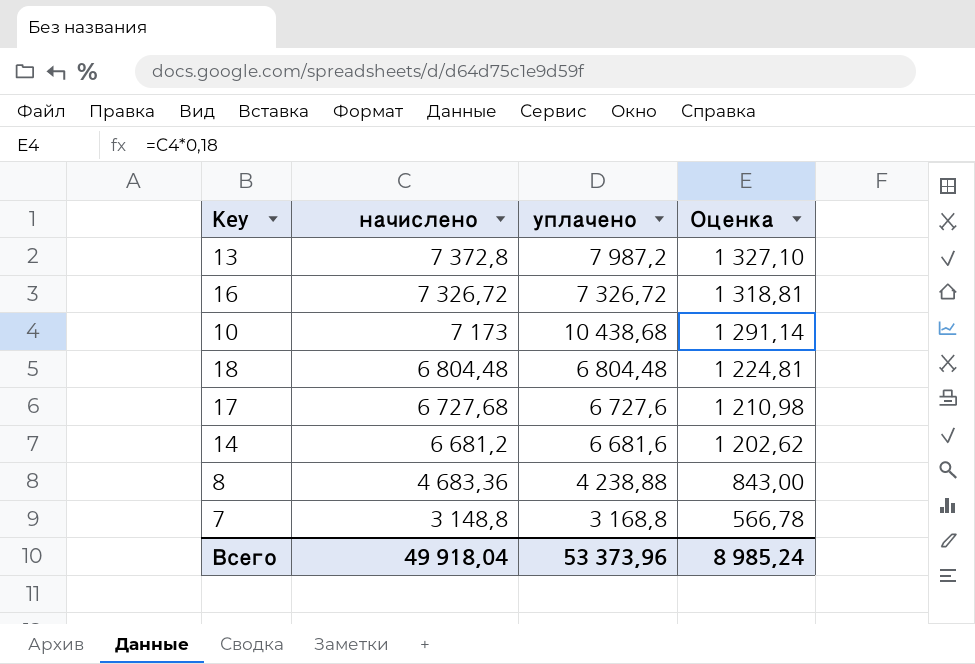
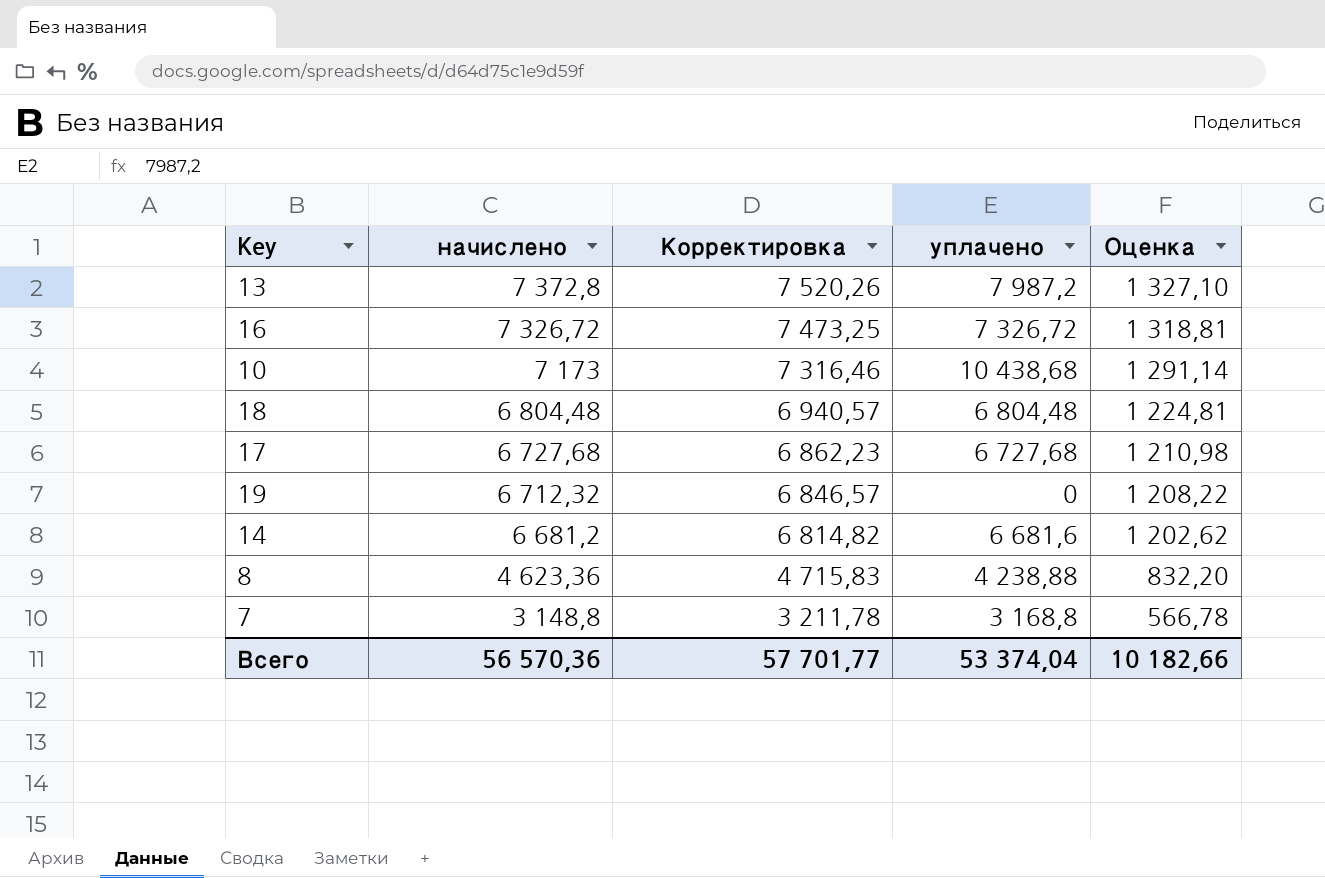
column Корректировка | formula: none -> [начислено] * 1,02
17 | уплачено: 6 727,6 -> 6 727,68
row 19: none -> 6 712,32 | 6 846,57 | 0 | 1 208,22
8 | начислено: 4 683,36 -> 4 623,36
8 | Оценка: 843,00 -> 832,20
Всего | начислено: 49 918,04 -> 56 570,36
Всего | уплачено: 53 373,96 -> 53 374,04
Всего | Оценка: 8 985,24 -> 10 182,66

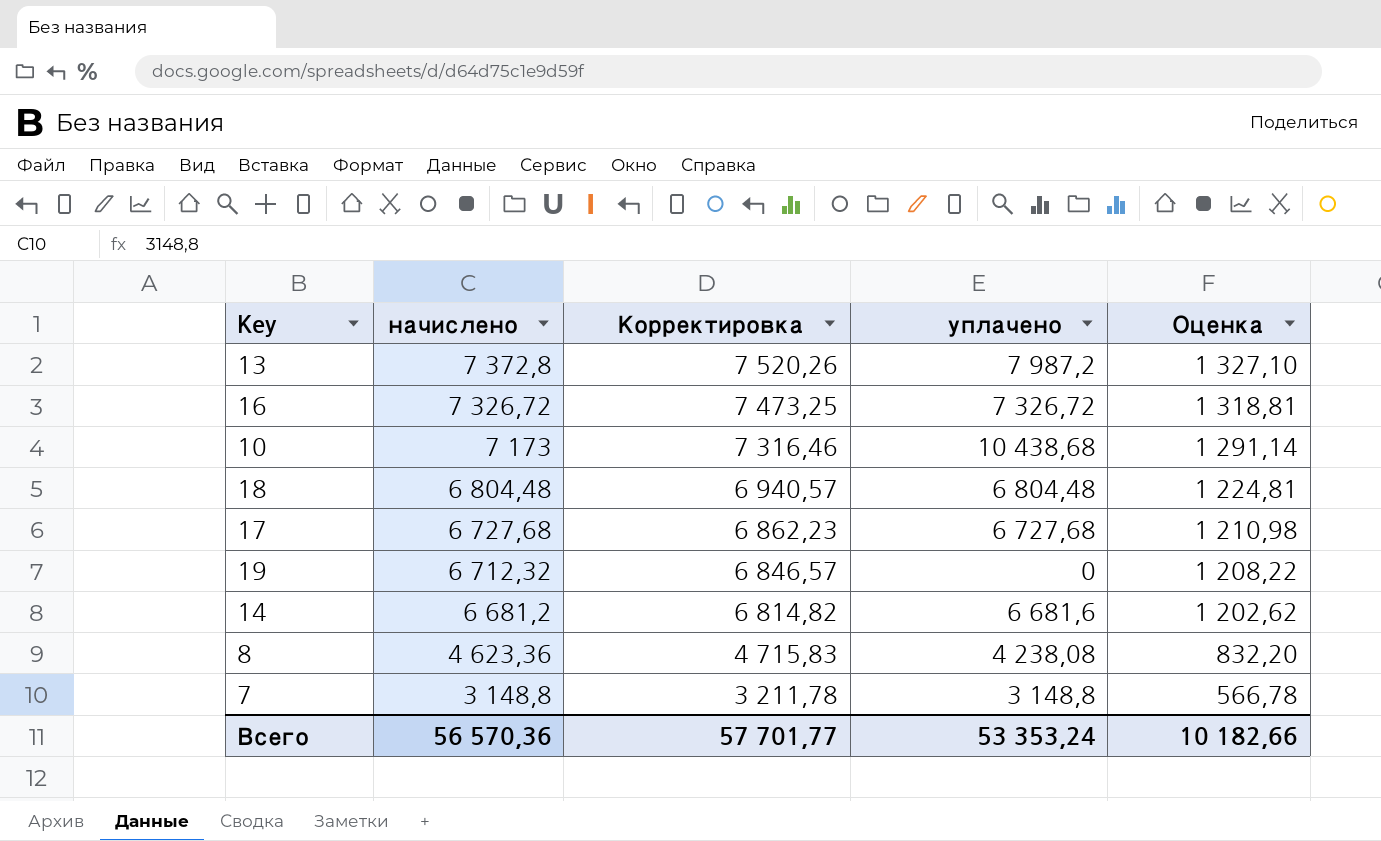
8 | уплачено: 4 238,88 -> 4 238,08
7 | уплачено: 3 168,8 -> 3 148,8
Всего | уплачено: 53 374,04 -> 53 353,24

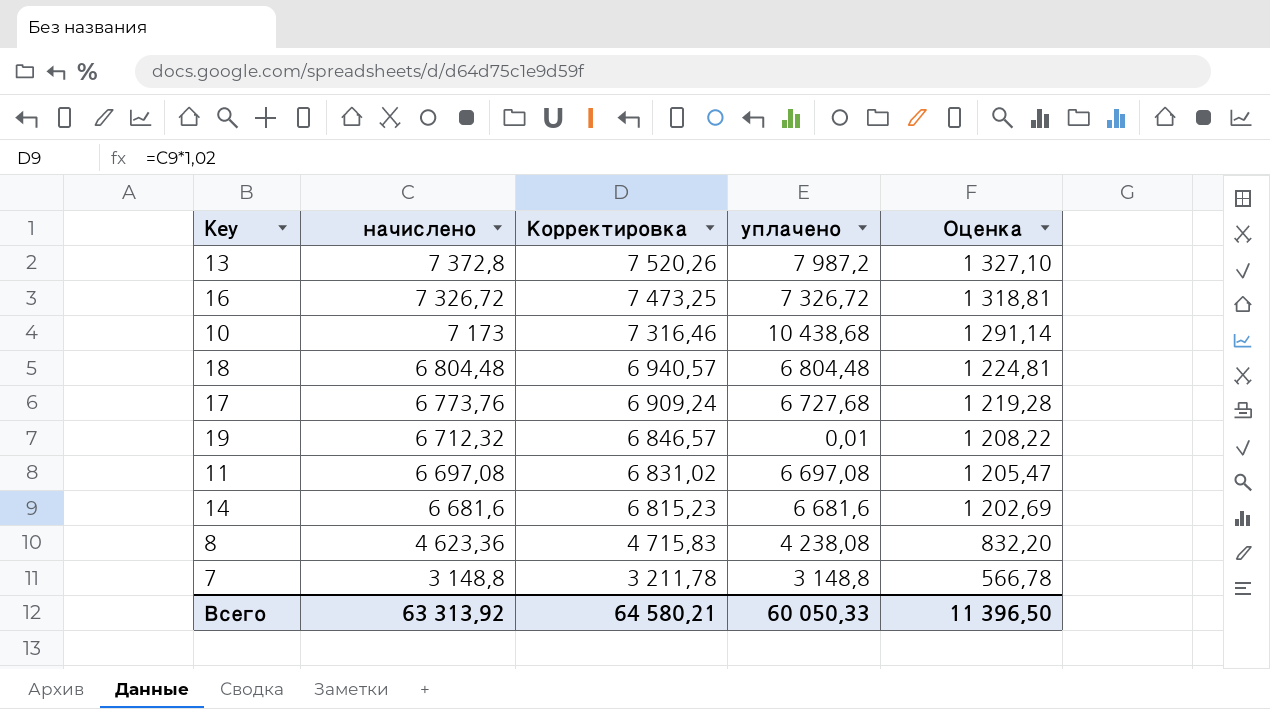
17 | начислено: 6 727,68 -> 6 773,76
17 | Корректировка: 6 862,23 -> 6 909,24
17 | Оценка: 1 210,98 -> 1 219,28
19 | уплачено: 0 -> 0,01
row 11: none -> 6 697,08 | 6 831,02 | 6 697,08 | 1 205,47
14 | начислено: 6 681,2 -> 6 681,6
14 | Корректировка: 6 814,82 -> 6 815,23
14 | Оценка: 1 202,62 -> 1 202,69
Всего | начислено: 56 570,36 -> 63 313,92
Всего | Корректировка: 57 701,77 -> 64 580,21
Всего | уплачено: 53 353,24 -> 60 050,33
Всего | Оценка: 10 182,66 -> 11 396,50

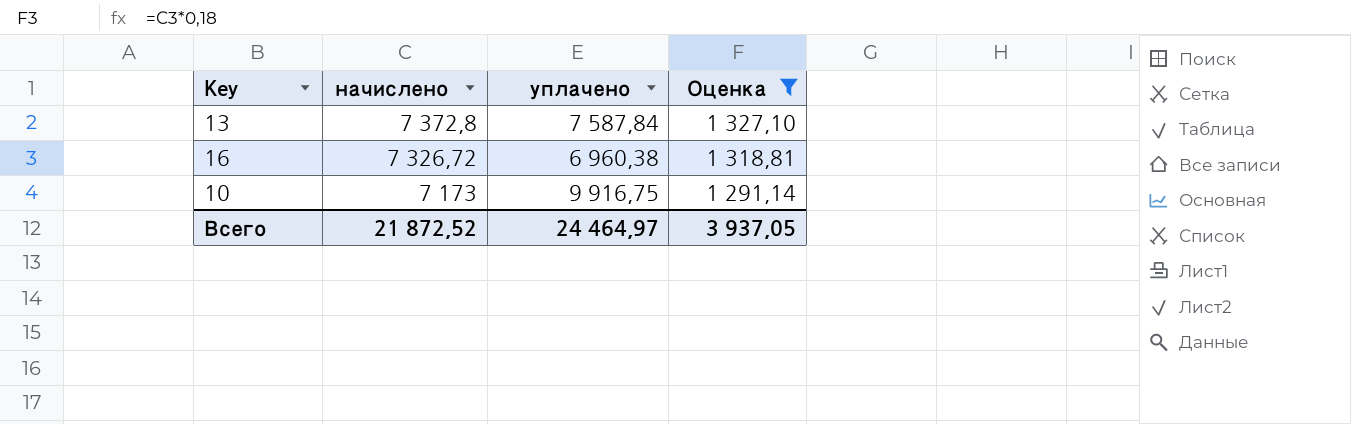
filter: none -> Оценка >= 1 291,14
column Корректировка | formula: [начислено] * 1,02 -> none
13 | уплачено: 7 987,2 -> 7 587,84
16 | уплачено: 7 326,72 -> 6 960,38
10 | уплачено: 10 438,68 -> 9 916,75
Всего | начислено: 63 313,92 -> 21 872,52
Всего | уплачено: 60 050,33 -> 24 464,97
Всего | Оценка: 11 396,50 -> 3 937,05

